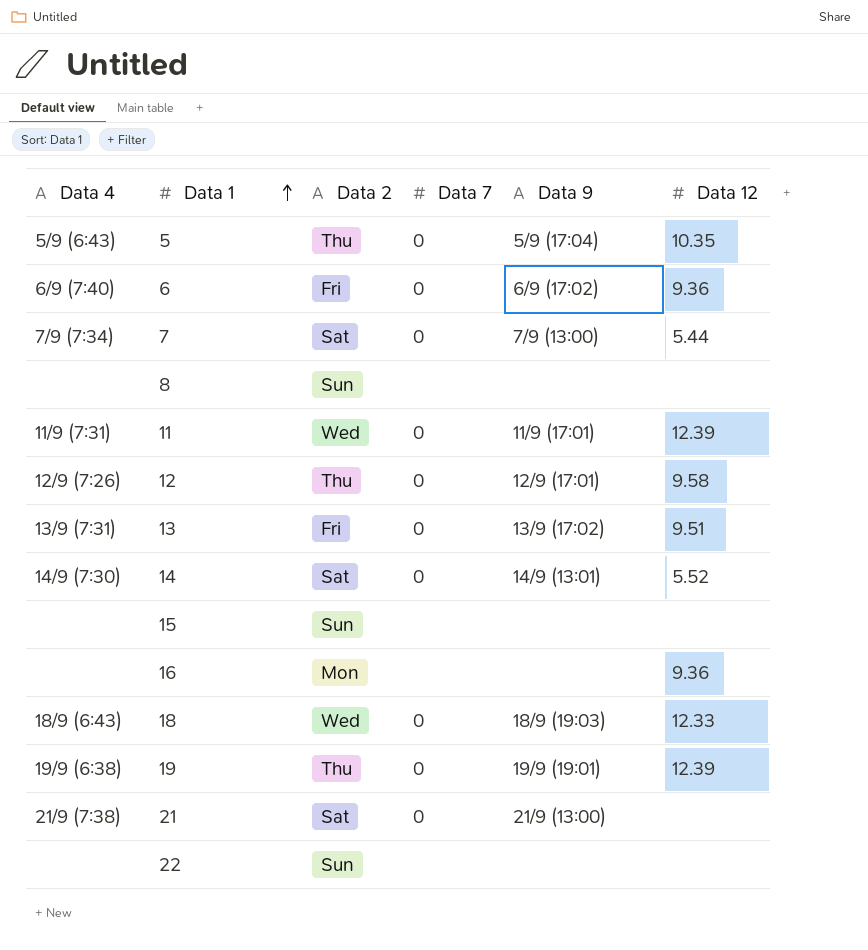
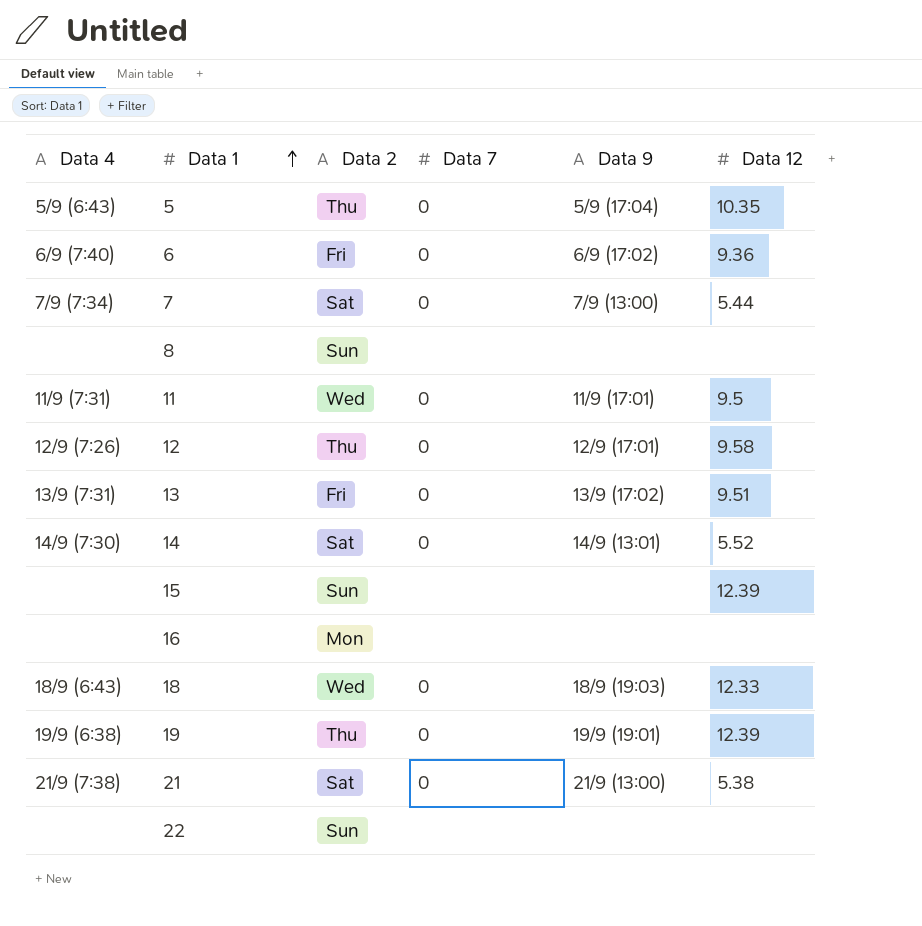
11 | Data 12: 12.39 -> 9.5
15 | Data 12: none -> 12.39
16 | Data 12: 9.36 -> none
21 | Data 12: none -> 5.38

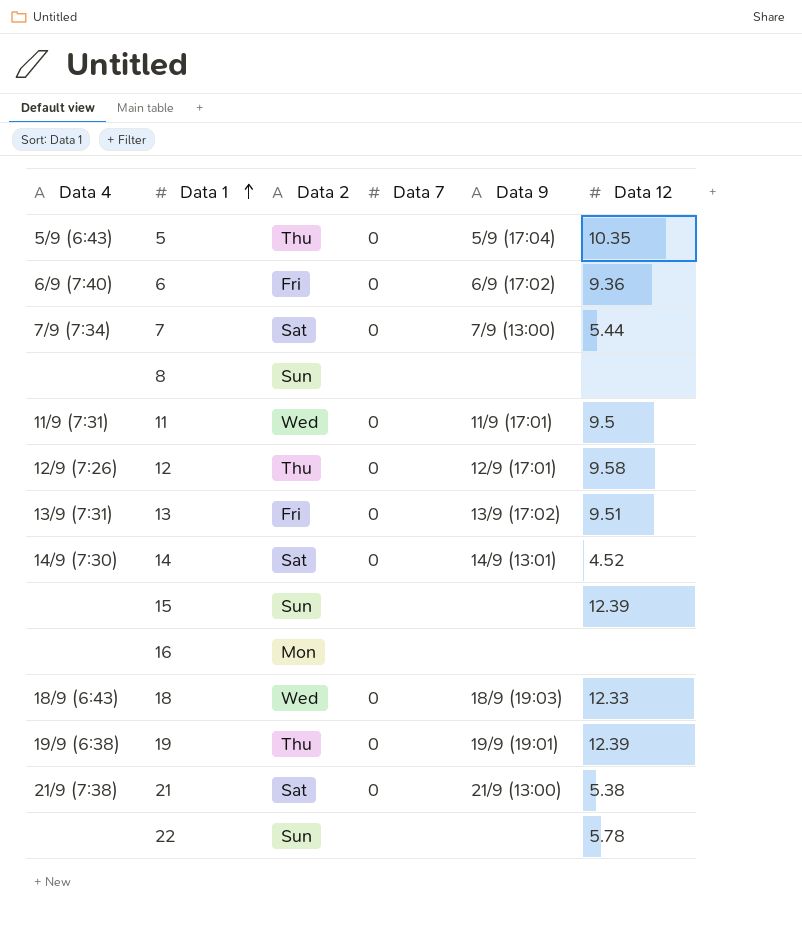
14 | Data 12: 5.52 -> 4.52
22 | Data 12: none -> 5.78

